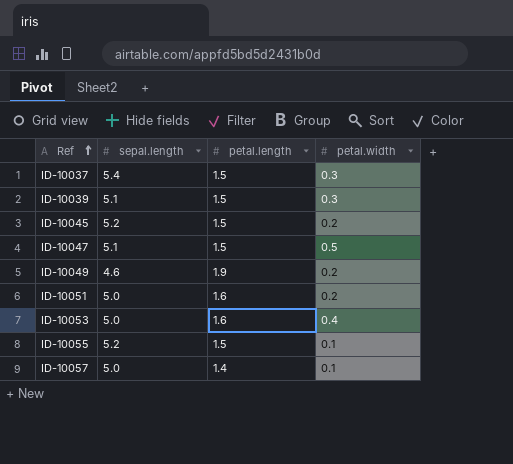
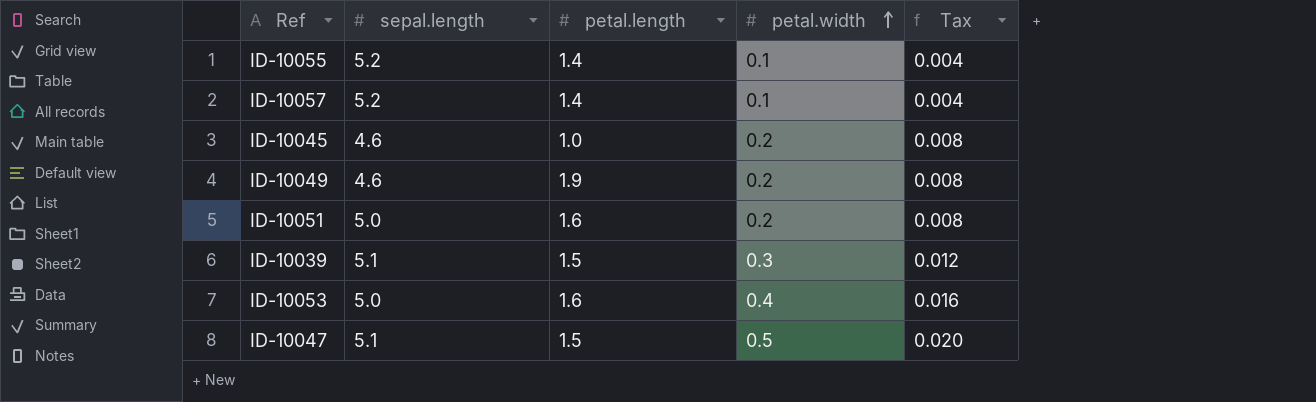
row order: Ref ascending -> petal.width ascending
column Tax | formula: none -> [petal.width] * 0.04
row ID-10037: 5.4 | 1.5 | 0.3 -> none
ID-10055 | petal.length: 1.5 -> 1.4
ID-10057 | sepal.length: 5.0 -> 5.2
ID-10045 | sepal.length: 5.2 -> 4.6
ID-10045 | petal.length: 1.5 -> 1.0

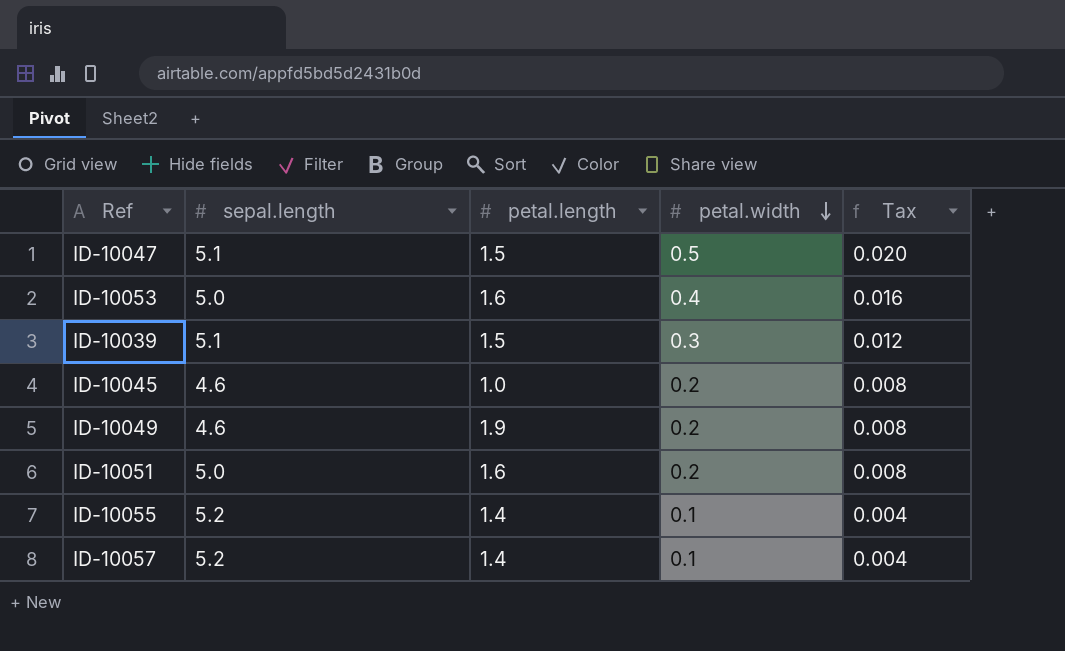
row order: petal.width ascending -> petal.width descending

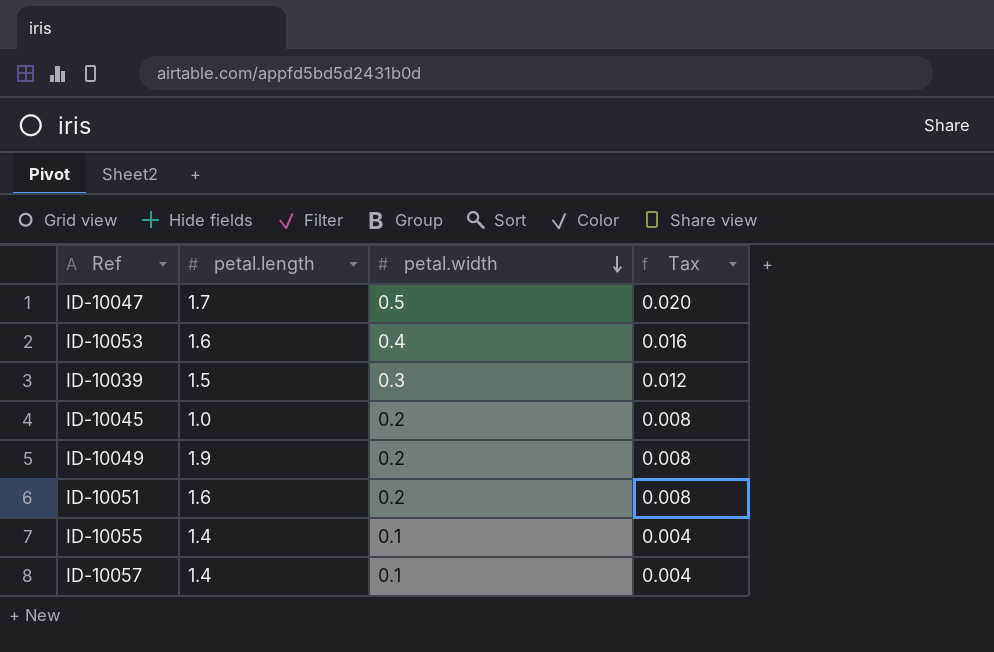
column sepal.length | position: 2 -> none
ID-10047 | petal.length: 1.5 -> 1.7

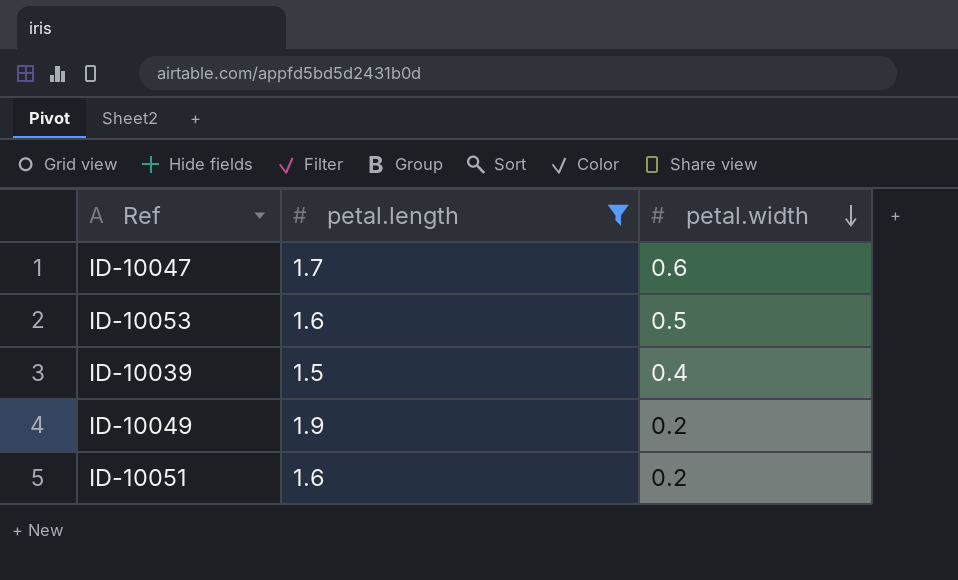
filter: none -> petal.length >= 1.5
column Tax | formula: [petal.width] * 0.04 -> none
ID-10047 | petal.width: 0.5 -> 0.6
ID-10053 | petal.width: 0.4 -> 0.5
ID-10039 | petal.width: 0.3 -> 0.4

